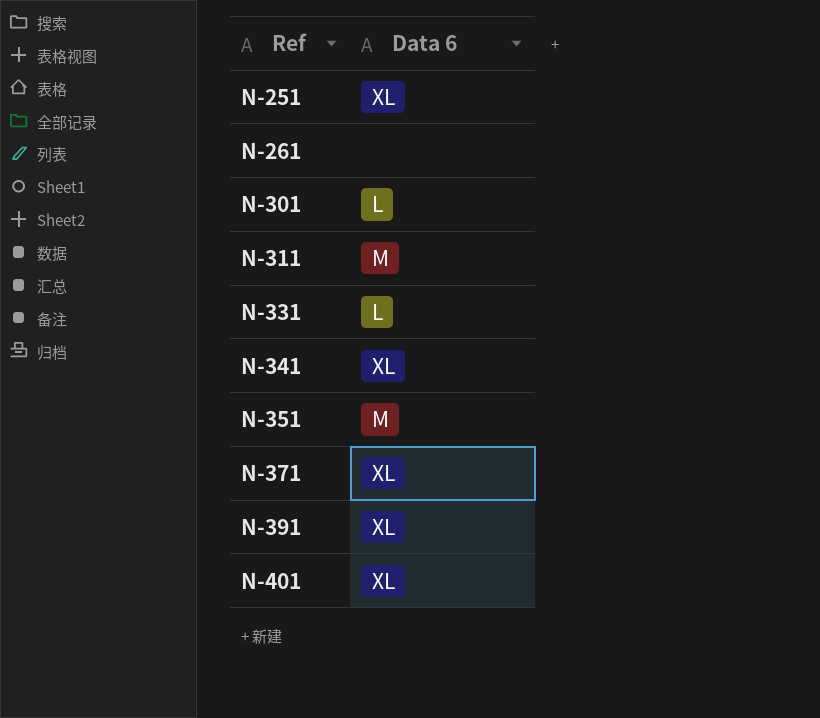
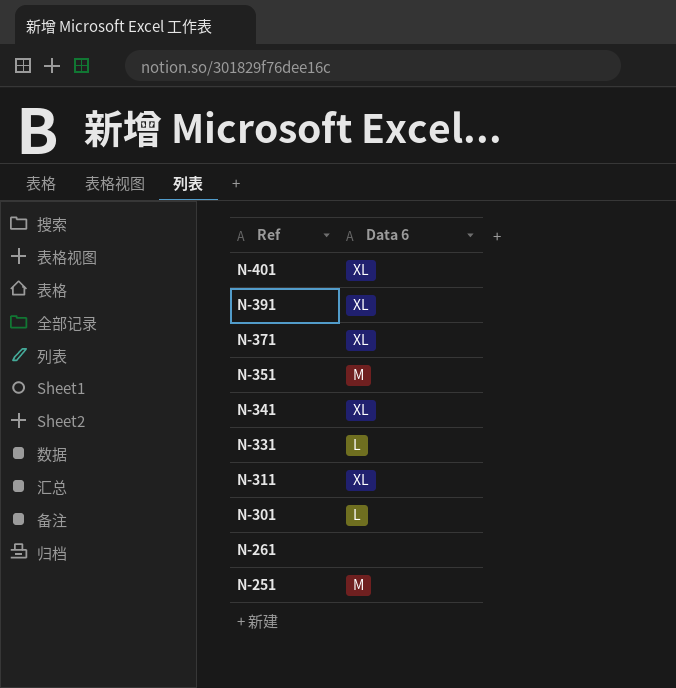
row order: Ref ascending -> Ref descending
N-311 | Data 6: M -> XL
N-251 | Data 6: XL -> M

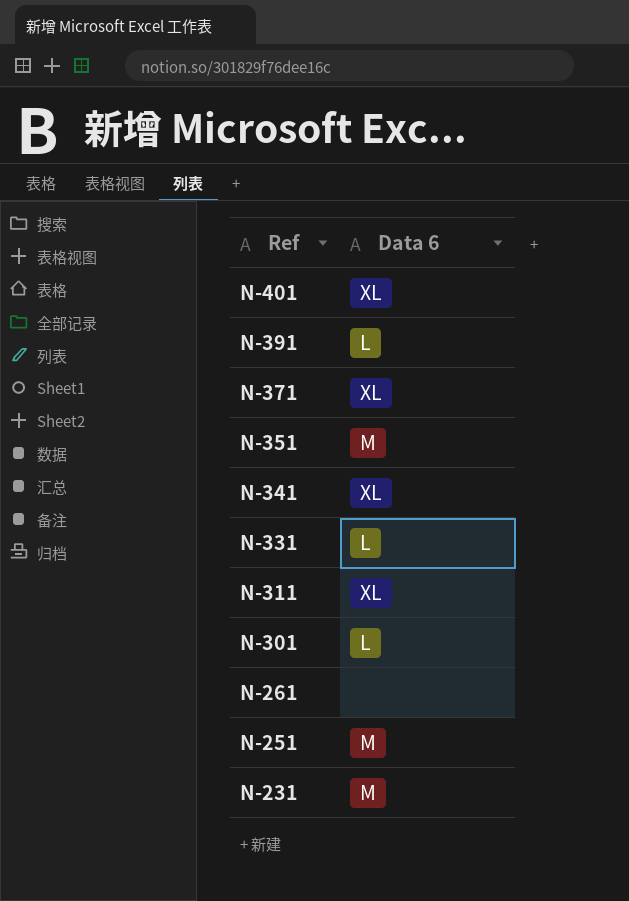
N-391 | Data 6: XL -> L
row N-231: none -> M

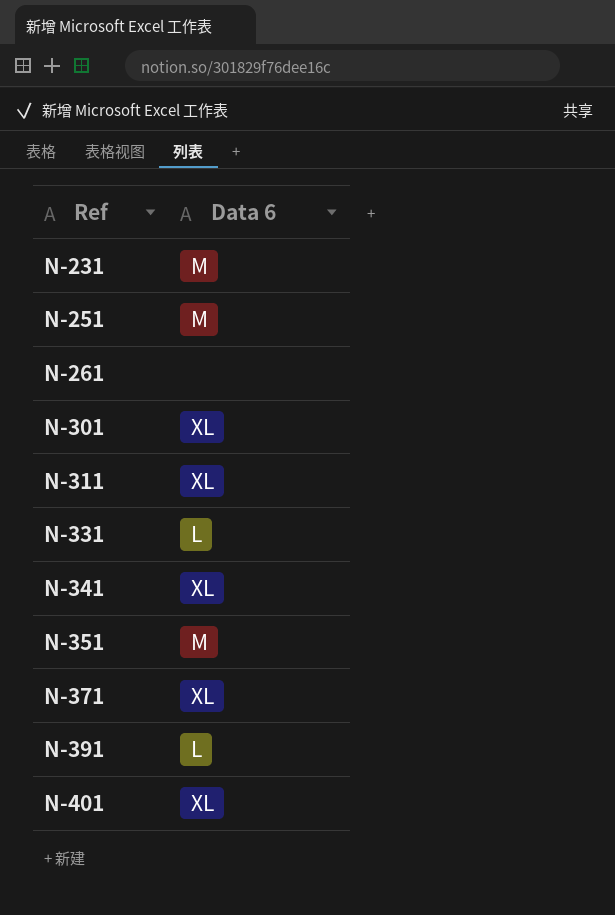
row order: Ref descending -> Ref ascending
N-301 | Data 6: L -> XL

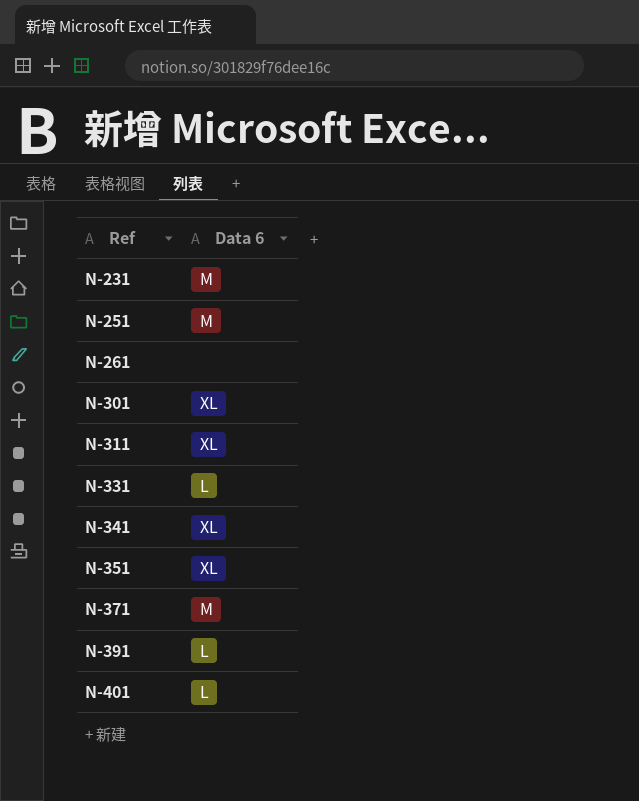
N-351 | Data 6: M -> XL
N-371 | Data 6: XL -> M
N-401 | Data 6: XL -> L

